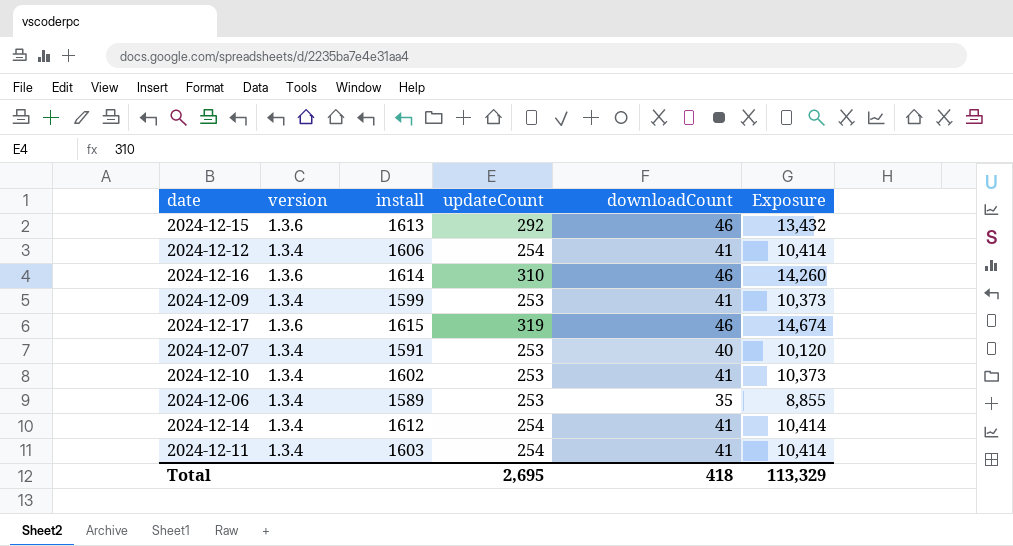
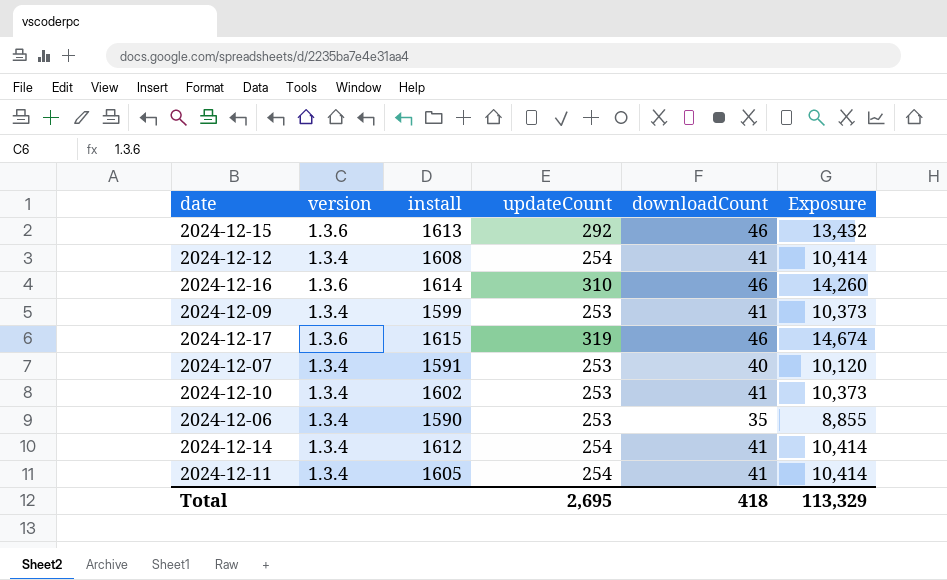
2024-12-12 | install: 1606 -> 1608
2024-12-06 | install: 1589 -> 1590
2024-12-11 | install: 1603 -> 1605

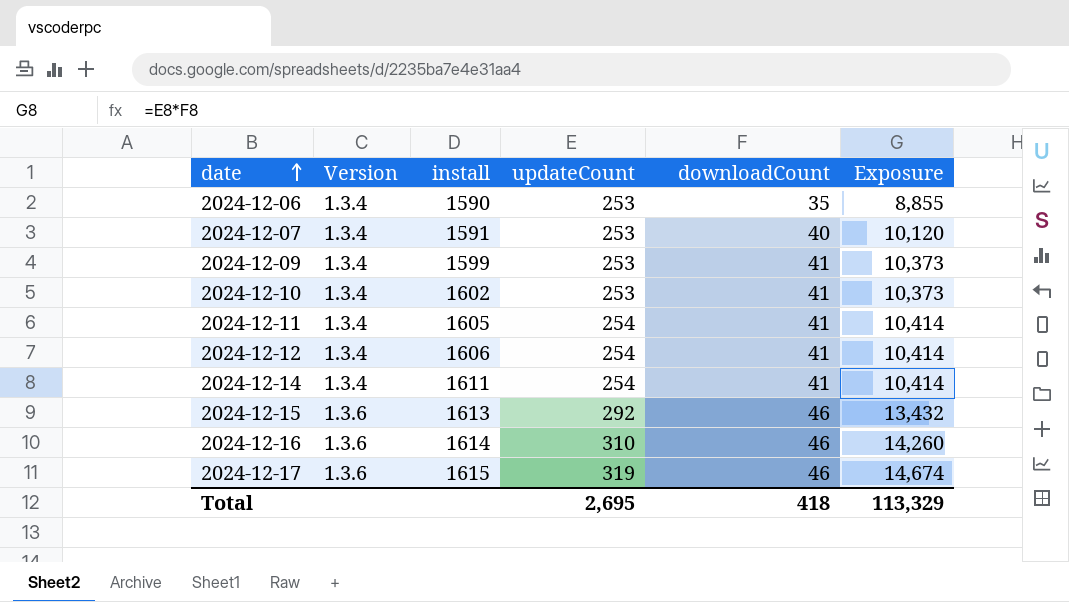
row order: none -> date ascending
column name: version -> Version
2024-12-12 | install: 1608 -> 1606
2024-12-14 | install: 1612 -> 1611

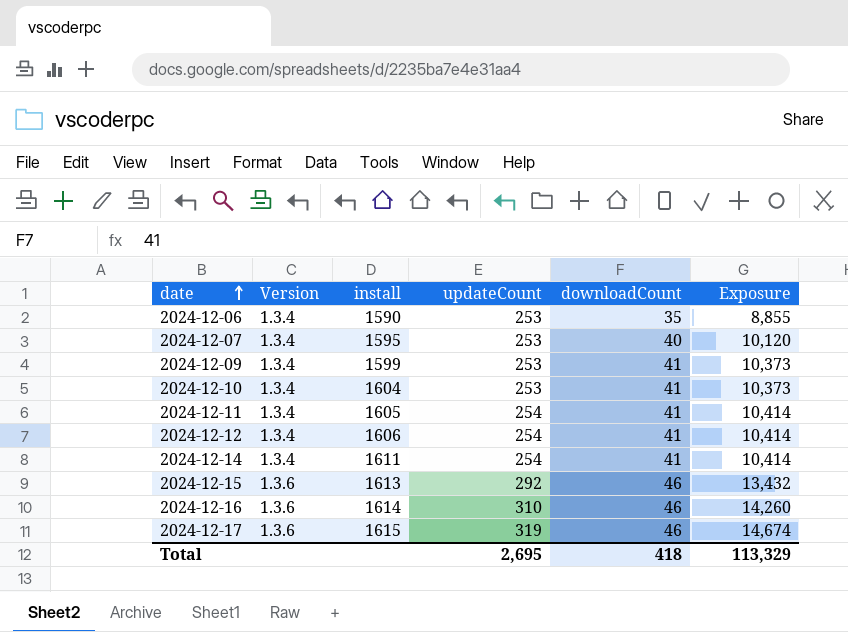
2024-12-07 | install: 1591 -> 1595
2024-12-10 | install: 1602 -> 1604

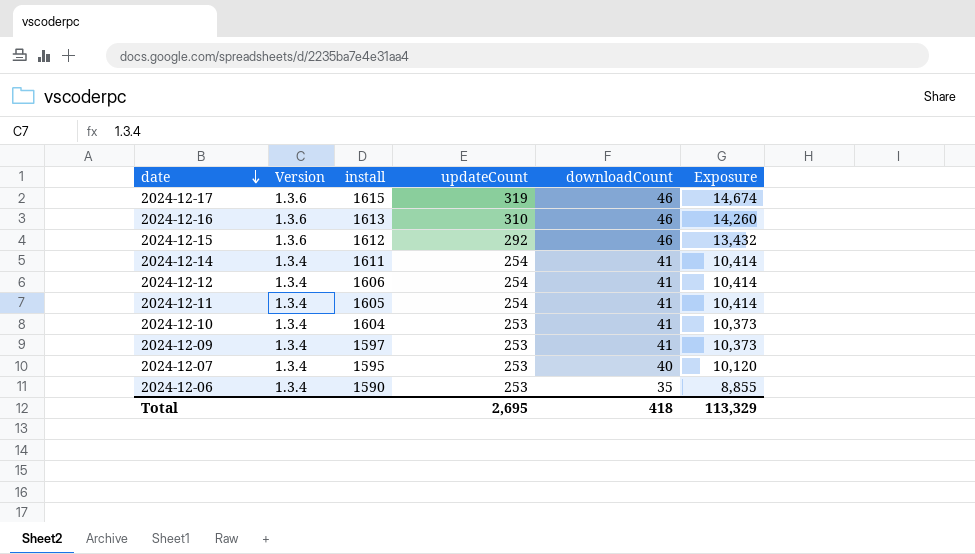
row order: date ascending -> date descending
2024-12-16 | install: 1614 -> 1613
2024-12-15 | install: 1613 -> 1612
2024-12-09 | install: 1599 -> 1597

